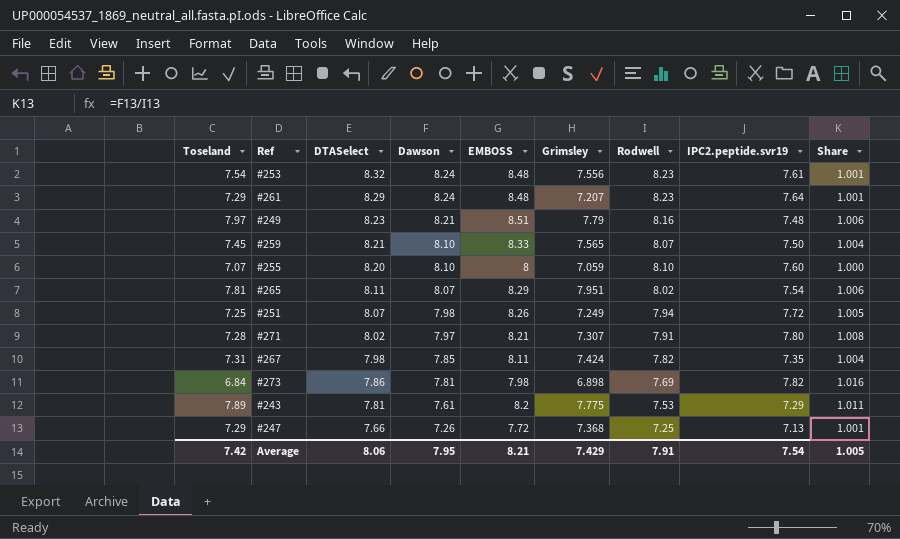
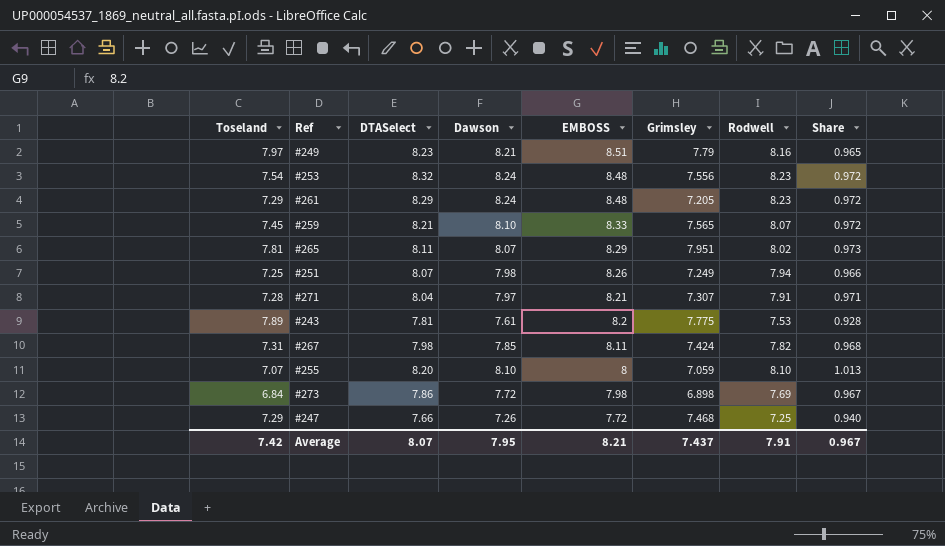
row order: DTASelect descending -> EMBOSS descending
column IPC2.peptide.svr19 | position: 8 -> none
column Share | formula: [Dawson] / [Rodwell] -> [Dawson] / [EMBOSS]
#261 | Grimsley: 7.207 -> 7.205
#271 | DTASelect: 8.02 -> 8.04
#273 | Dawson: 7.81 -> 7.72
#247 | Grimsley: 7.368 -> 7.468
Average | DTASelect: 8.06 -> 8.07
Average | Grimsley: 7.429 -> 7.437
Average | Share: 1.005 -> 0.967

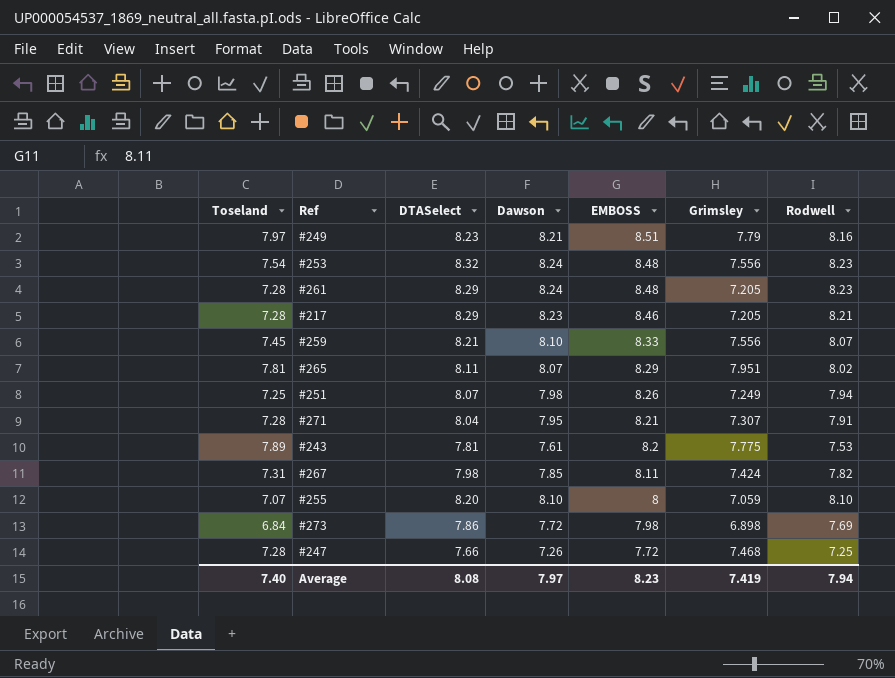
column Share | formula: [Dawson] / [EMBOSS] -> none
#261 | Toseland: 7.29 -> 7.28
row #217: none -> 7.28 | 8.29 | 8.23 | 8.46 | 7.205 | 8.21
#259 | Grimsley: 7.565 -> 7.556
#271 | Dawson: 7.97 -> 7.95
#247 | Toseland: 7.29 -> 7.28
Average | Toseland: 7.42 -> 7.40
Average | DTASelect: 8.07 -> 8.08
Average | Dawson: 7.95 -> 7.97
Average | EMBOSS: 8.21 -> 8.23
Average | Grimsley: 7.437 -> 7.419
Average | Rodwell: 7.91 -> 7.94

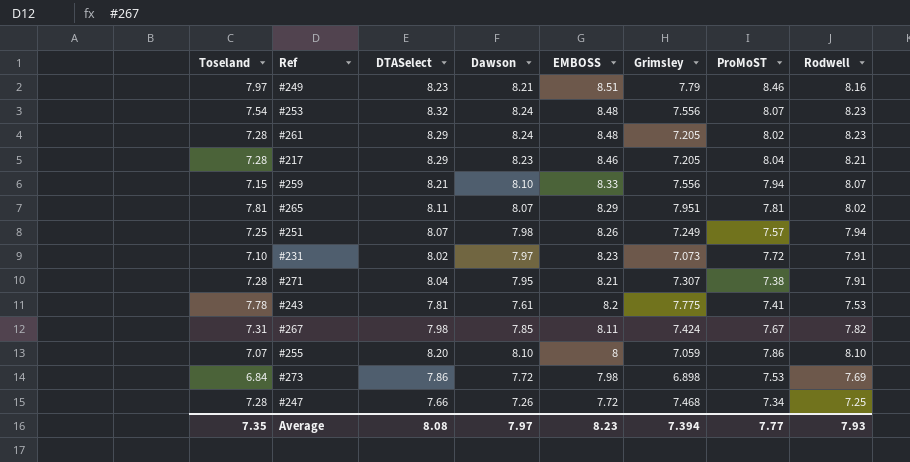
column ProMoST | position: none -> 7
#259 | Toseland: 7.45 -> 7.15
row #231: none -> 7.10 | 8.02 | 7.97 | 8.23 | 7.073 | 7.72 | 7.91
#243 | Toseland: 7.89 -> 7.78
Average | Toseland: 7.40 -> 7.35
Average | Grimsley: 7.419 -> 7.394
Average | Rodwell: 7.94 -> 7.93

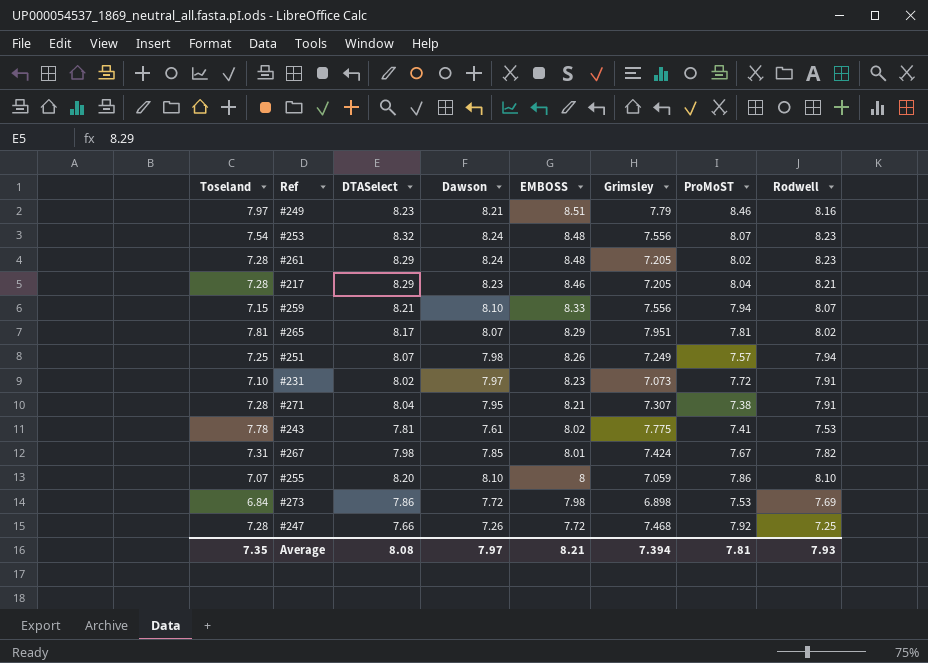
#265 | DTASelect: 8.11 -> 8.17
#243 | EMBOSS: 8.2 -> 8.02
#267 | EMBOSS: 8.11 -> 8.01
#247 | ProMoST: 7.34 -> 7.92
Average | EMBOSS: 8.23 -> 8.21
Average | ProMoST: 7.77 -> 7.81

